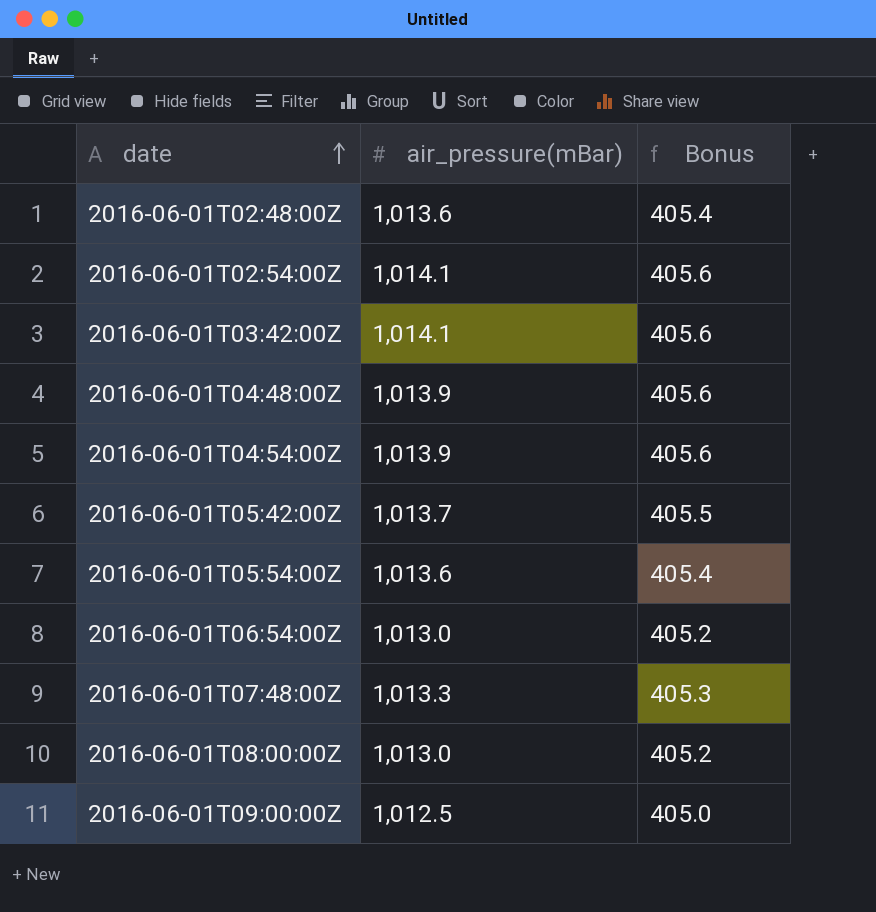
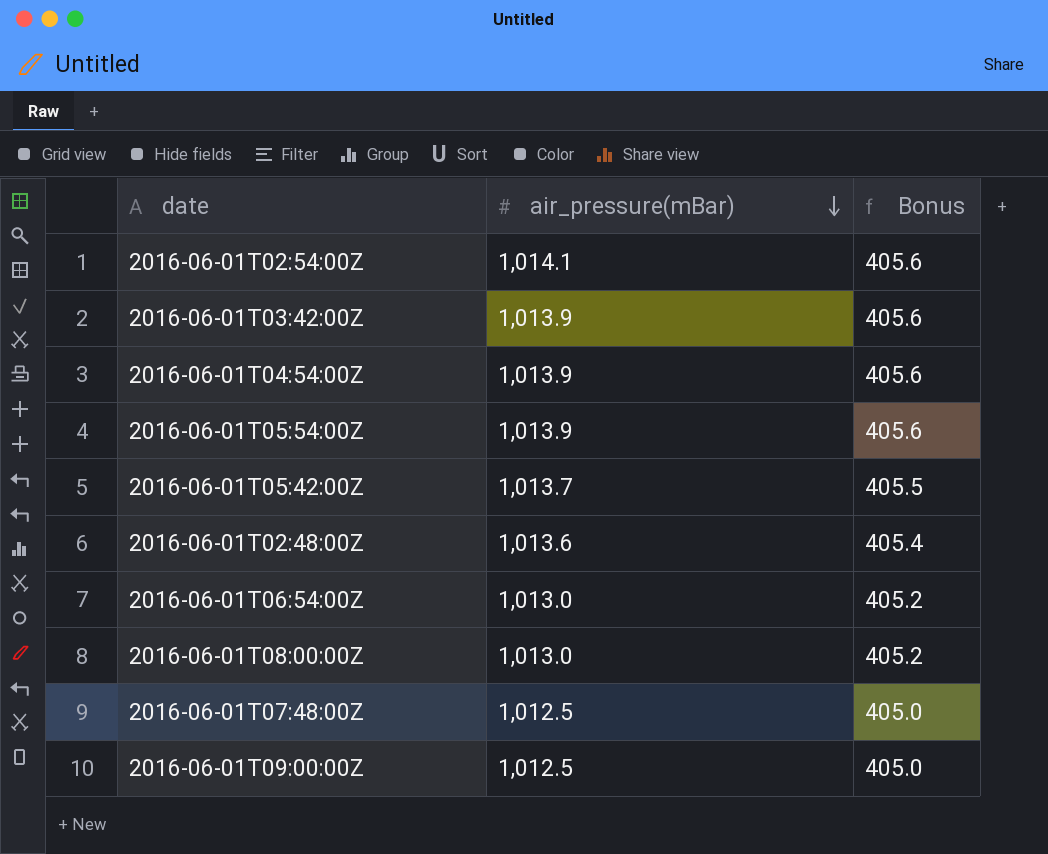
row order: date ascending -> air_pressure(mBar) descending
row 2016-06-01T04:48:00Z: 1,013.9 | 405.6 -> none
2016-06-01T03:42:00Z | air_pressure(mBar): 1,014.1 -> 1,013.9
2016-06-01T05:54:00Z | air_pressure(mBar): 1,013.6 -> 1,013.9
2016-06-01T05:54:00Z | Bonus: 405.4 -> 405.6
2016-06-01T07:48:00Z | air_pressure(mBar): 1,013.3 -> 1,012.5
2016-06-01T07:48:00Z | Bonus: 405.3 -> 405.0

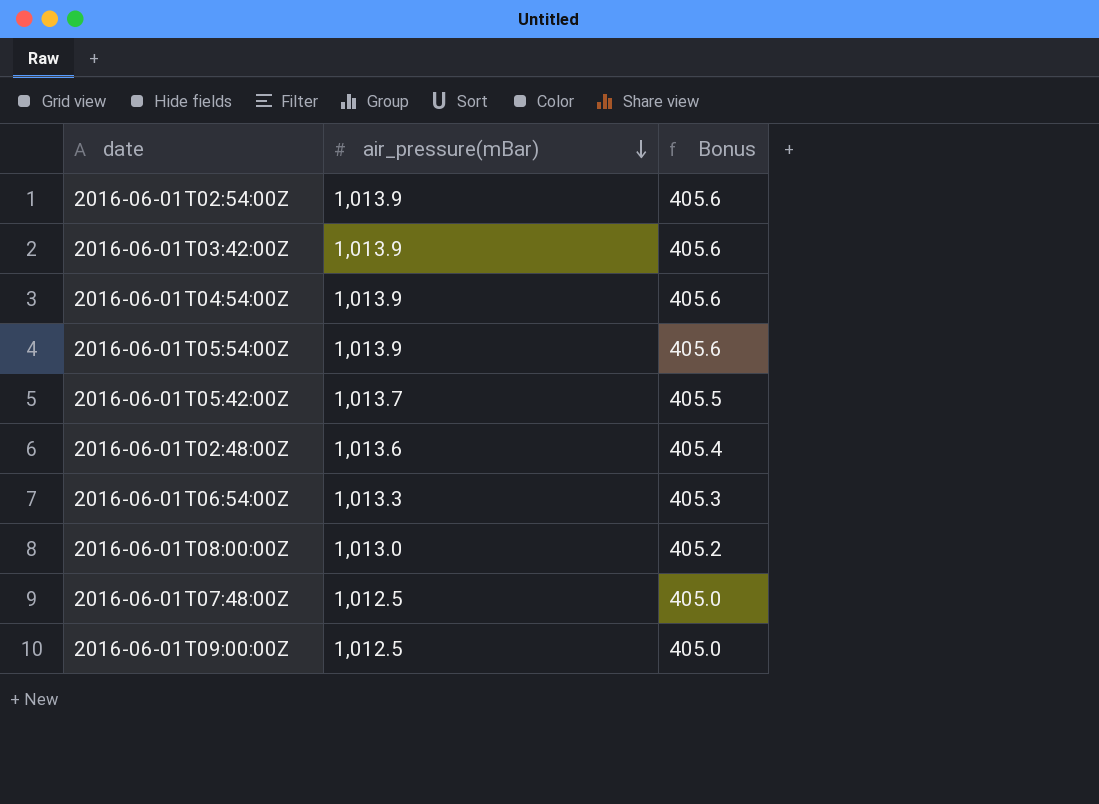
2016-06-01T02:54:00Z | air_pressure(mBar): 1,014.1 -> 1,013.9
2016-06-01T06:54:00Z | air_pressure(mBar): 1,013.0 -> 1,013.3
2016-06-01T06:54:00Z | Bonus: 405.2 -> 405.3

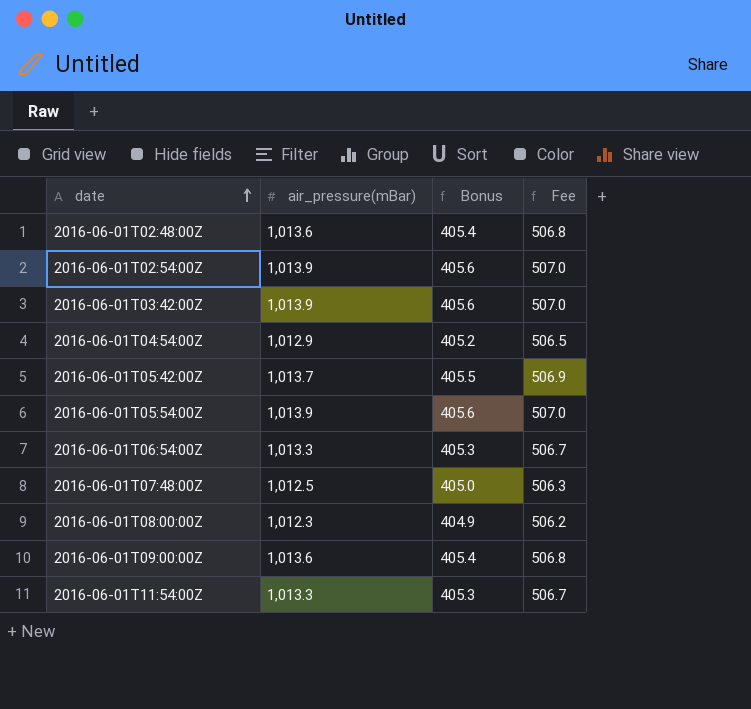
row order: air_pressure(mBar) descending -> date ascending
column Fee | formula: none -> [air_pressure(mBar)] * 0.5
2016-06-01T04:54:00Z | air_pressure(mBar): 1,013.9 -> 1,012.9
2016-06-01T04:54:00Z | Bonus: 405.6 -> 405.2
2016-06-01T08:00:00Z | air_pressure(mBar): 1,013.0 -> 1,012.3
2016-06-01T08:00:00Z | Bonus: 405.2 -> 404.9
2016-06-01T09:00:00Z | air_pressure(mBar): 1,012.5 -> 1,013.6
2016-06-01T09:00:00Z | Bonus: 405.0 -> 405.4
row 2016-06-01T11:54:00Z: none -> 1,013.3 | 405.3 | 506.7

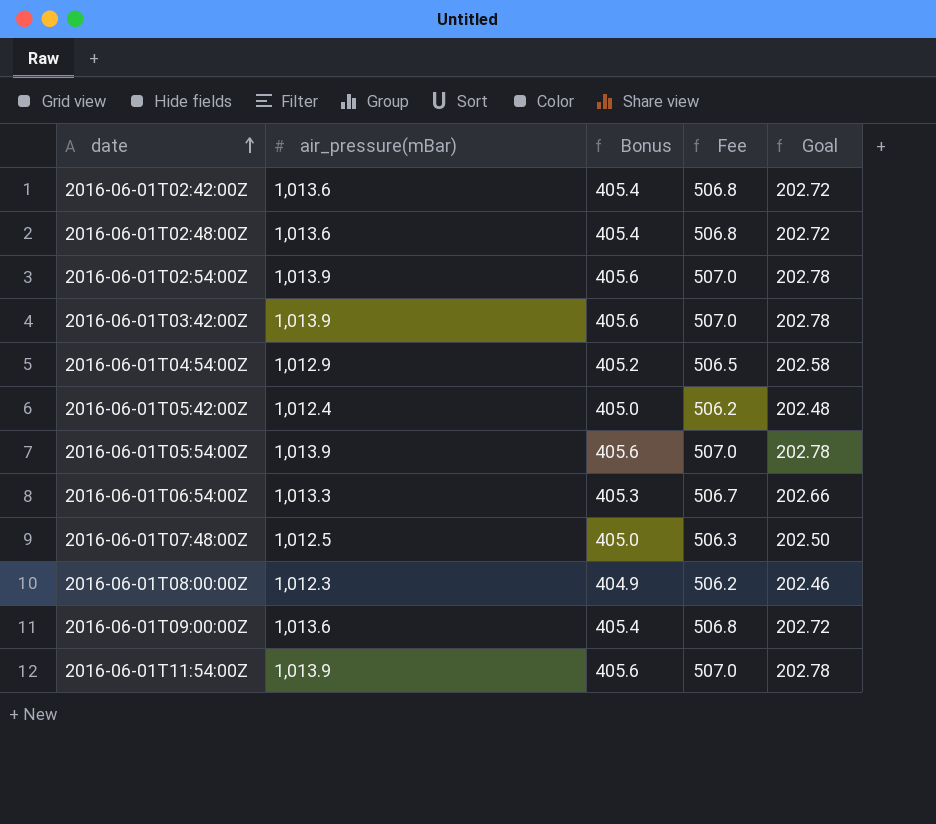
column Goal | formula: none -> [air_pressure(mBar)] * 0.2
row 2016-06-01T02:42:00Z: none -> 1,013.6 | 405.4 | 506.8 | 202.72
2016-06-01T05:42:00Z | air_pressure(mBar): 1,013.7 -> 1,012.4
2016-06-01T05:42:00Z | Bonus: 405.5 -> 405.0
2016-06-01T05:42:00Z | Fee: 506.9 -> 506.2
2016-06-01T11:54:00Z | air_pressure(mBar): 1,013.3 -> 1,013.9
2016-06-01T11:54:00Z | Bonus: 405.3 -> 405.6
2016-06-01T11:54:00Z | Fee: 506.7 -> 507.0

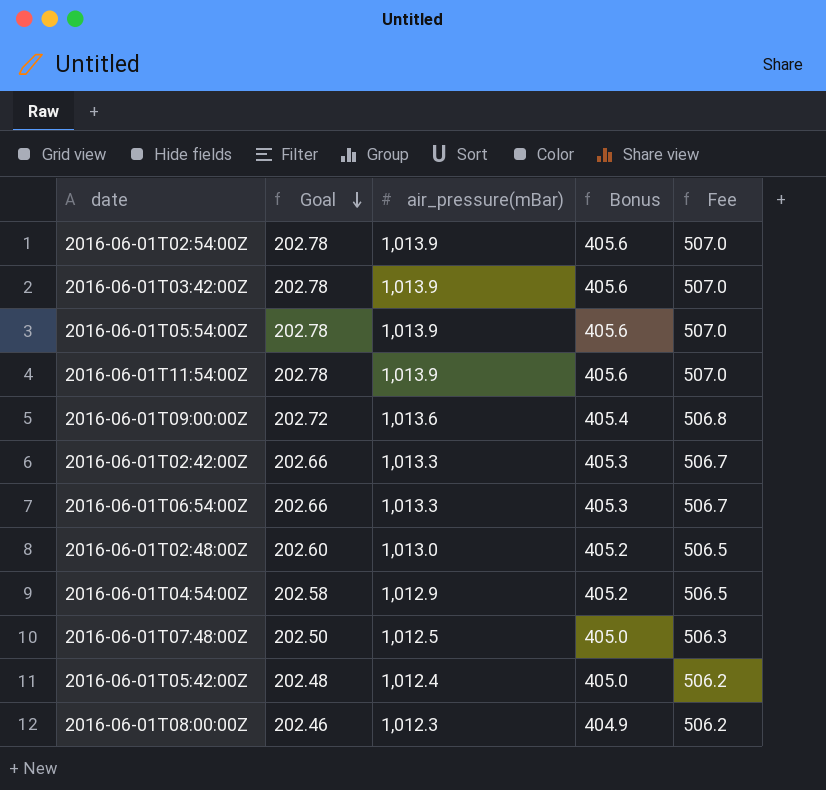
row order: date ascending -> Goal descending
column Goal | position: 5 -> 2
2016-06-01T02:42:00Z | Goal: 202.72 -> 202.66
2016-06-01T02:42:00Z | air_pressure(mBar): 1,013.6 -> 1,013.3
2016-06-01T02:42:00Z | Bonus: 405.4 -> 405.3
2016-06-01T02:42:00Z | Fee: 506.8 -> 506.7
2016-06-01T02:48:00Z | Goal: 202.72 -> 202.60
2016-06-01T02:48:00Z | air_pressure(mBar): 1,013.6 -> 1,013.0
2016-06-01T02:48:00Z | Bonus: 405.4 -> 405.2
2016-06-01T02:48:00Z | Fee: 506.8 -> 506.5

